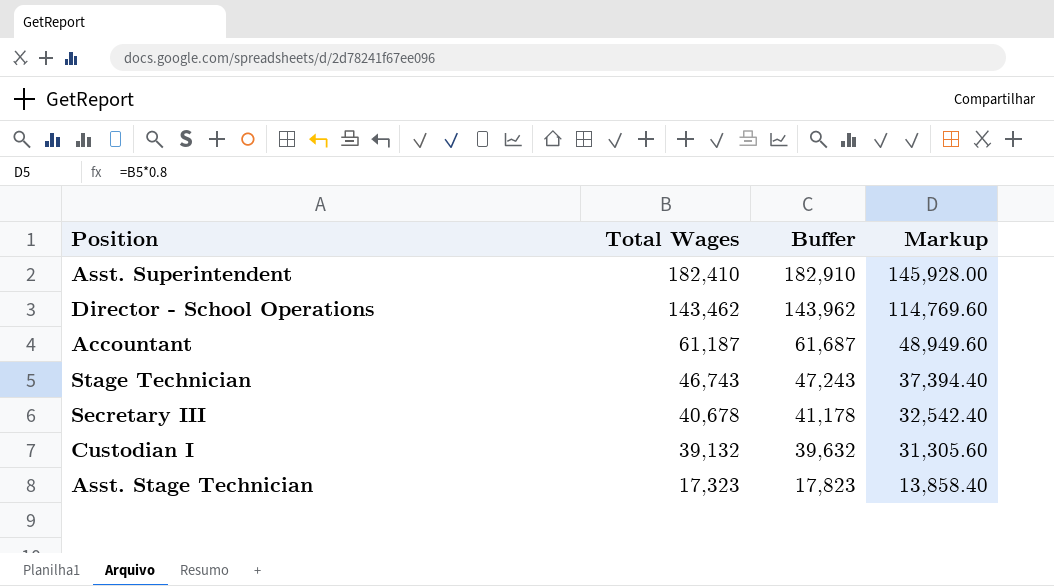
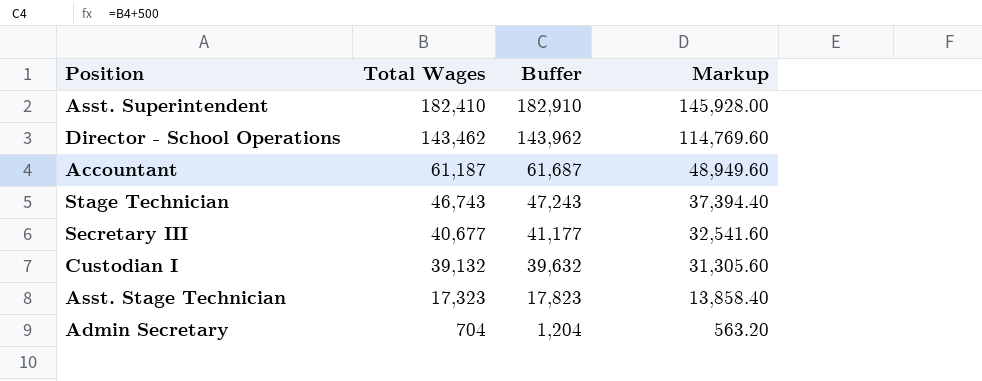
Secretary III | Total Wages: 40,678 -> 40,677
Secretary III | Buffer: 41,178 -> 41,177
Secretary III | Markup: 32,542.40 -> 32,541.60
row Admin Secretary: none -> 704 | 1,204 | 563.20

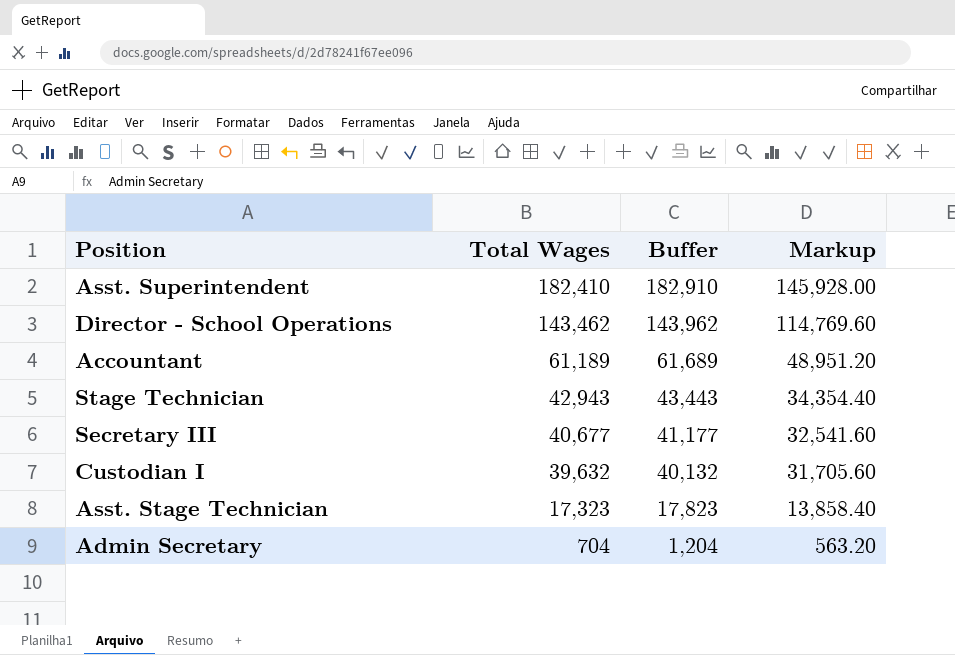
Accountant | Total Wages: 61,187 -> 61,189
Accountant | Buffer: 61,687 -> 61,689
Accountant | Markup: 48,949.60 -> 48,951.20
Stage Technician | Total Wages: 46,743 -> 42,943
Stage Technician | Buffer: 47,243 -> 43,443
Stage Technician | Markup: 37,394.40 -> 34,354.40
Custodian I | Total Wages: 39,132 -> 39,632
Custodian I | Buffer: 39,632 -> 40,132
Custodian I | Markup: 31,305.60 -> 31,705.60

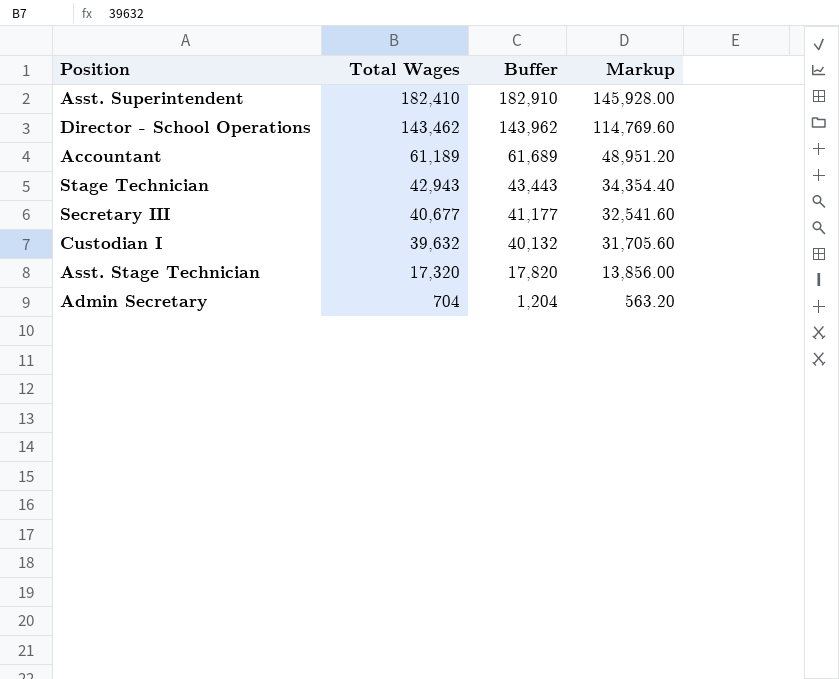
Asst. Stage Technician | Total Wages: 17,323 -> 17,320
Asst. Stage Technician | Buffer: 17,823 -> 17,820
Asst. Stage Technician | Markup: 13,858.40 -> 13,856.00

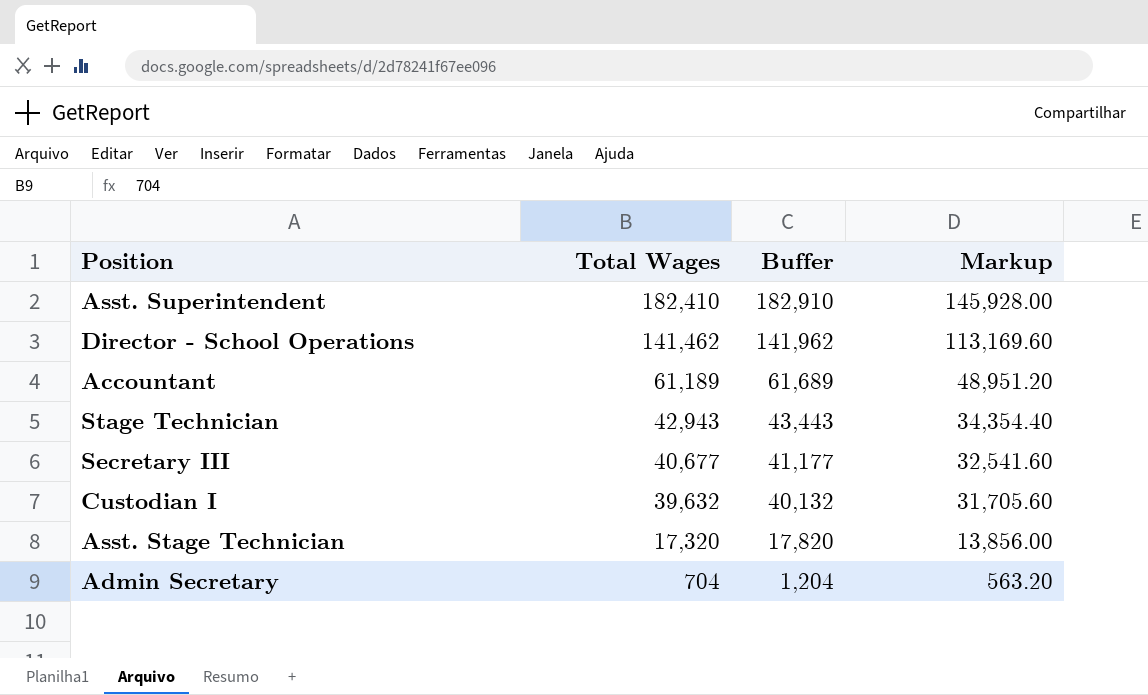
Director - School Operations | Total Wages: 143,462 -> 141,462
Director - School Operations | Buffer: 143,962 -> 141,962
Director - School Operations | Markup: 114,769.60 -> 113,169.60

